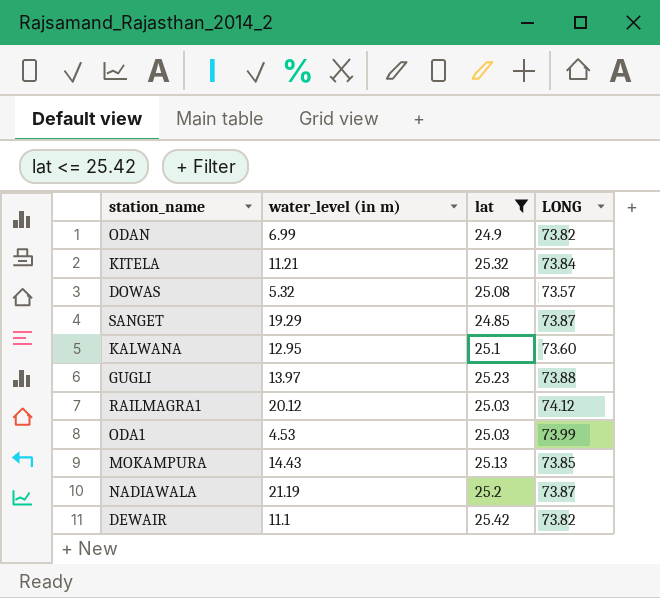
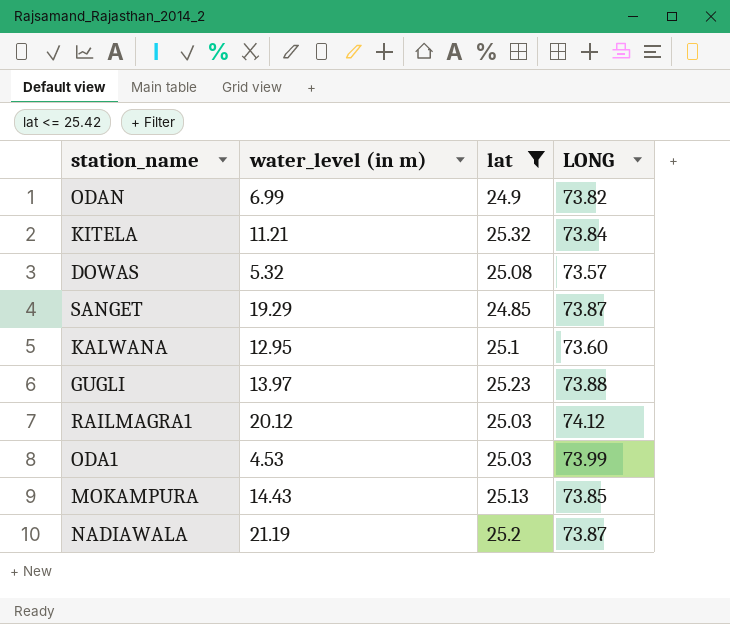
row DEWAIR: 11.1 | 25.42 | 73.82 -> none

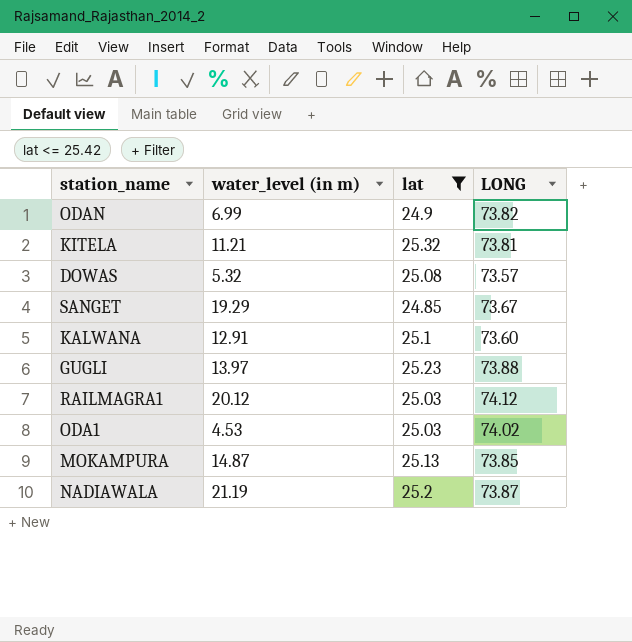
KITELA | LONG: 73.84 -> 73.81
SANGET | LONG: 73.87 -> 73.67
KALWANA | water_level (in m): 12.95 -> 12.91
ODA1 | LONG: 73.99 -> 74.02
MOKAMPURA | water_level (in m): 14.43 -> 14.87

